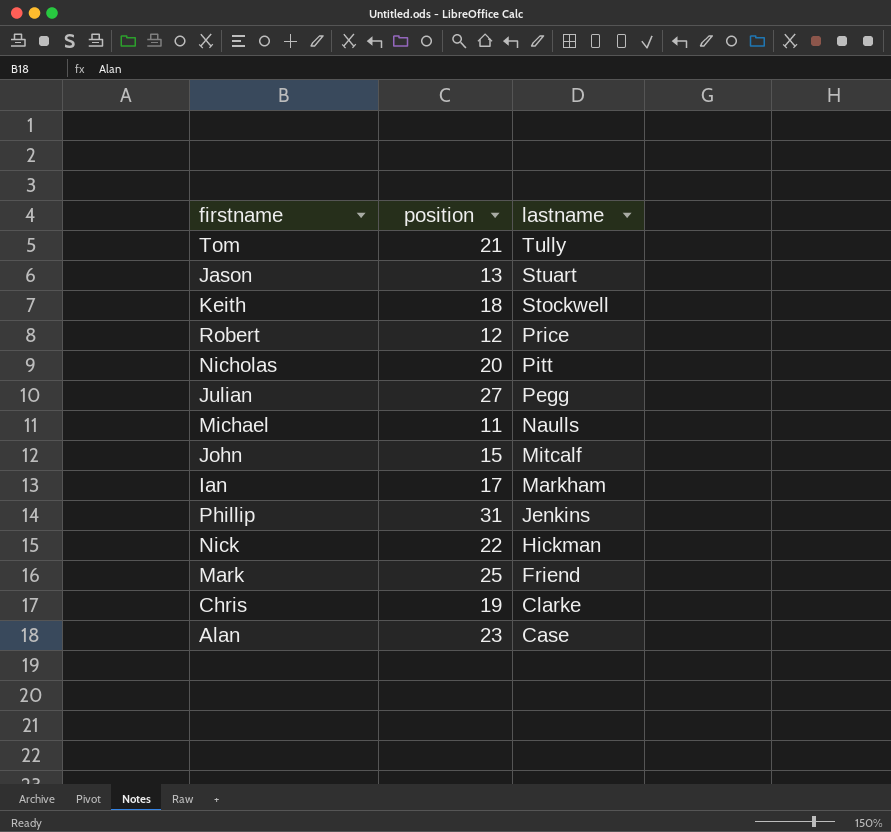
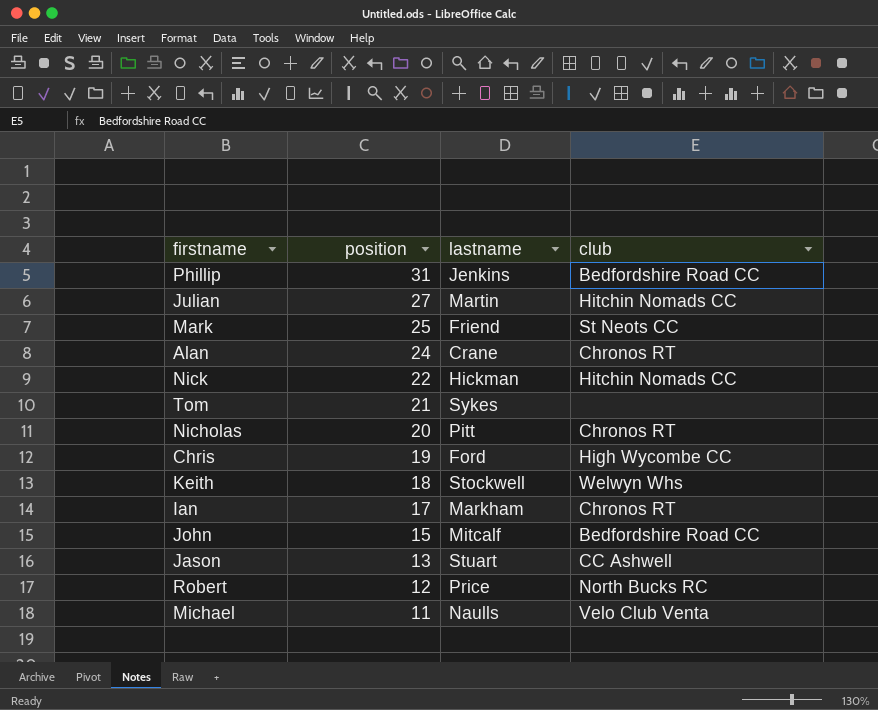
row order: lastname descending -> position descending
column club | position: none -> 4
Julian | lastname: Pegg -> Martin
Alan | position: 23 -> 24
Alan | lastname: Case -> Crane
Tom | lastname: Tully -> Sykes
Chris | lastname: Clarke -> Ford

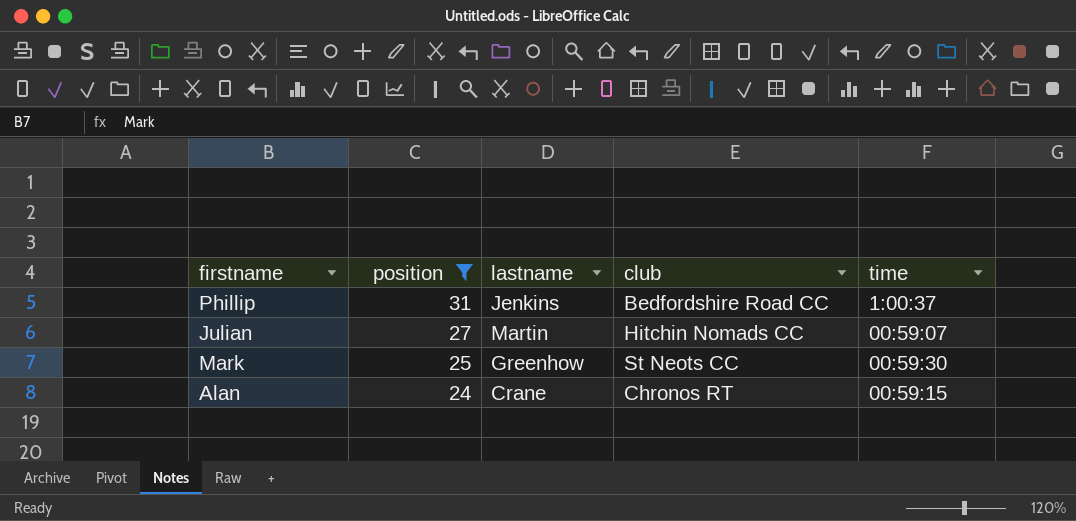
filter: none -> position >= 24
column time | position: none -> 5
Mark | lastname: Friend -> Greenhow

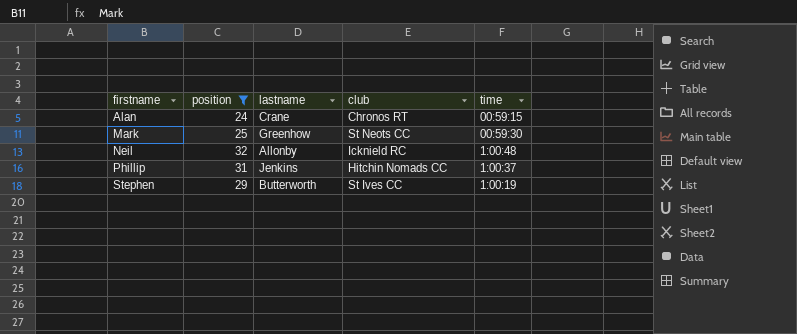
row order: position descending -> firstname ascending
row Julian: 27 | Martin | Hitchin Nomads CC | 00:59:07 -> none
row Neil: none -> 32 | Allonby | Icknield RC | 1:00:48
Phillip | club: Bedfordshire Road CC -> Hitchin Nomads CC
row Stephen: none -> 29 | Butterworth | St Ives CC | 1:00:19

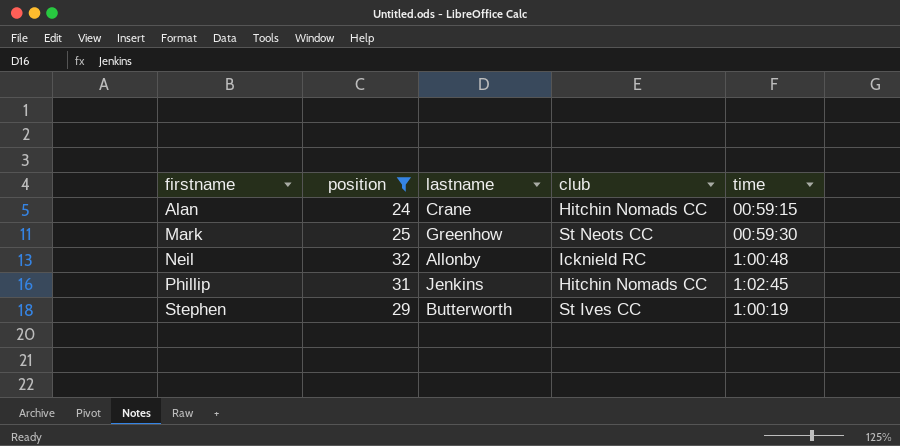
Alan | club: Chronos RT -> Hitchin Nomads CC
Phillip | time: 1:00:37 -> 1:02:45

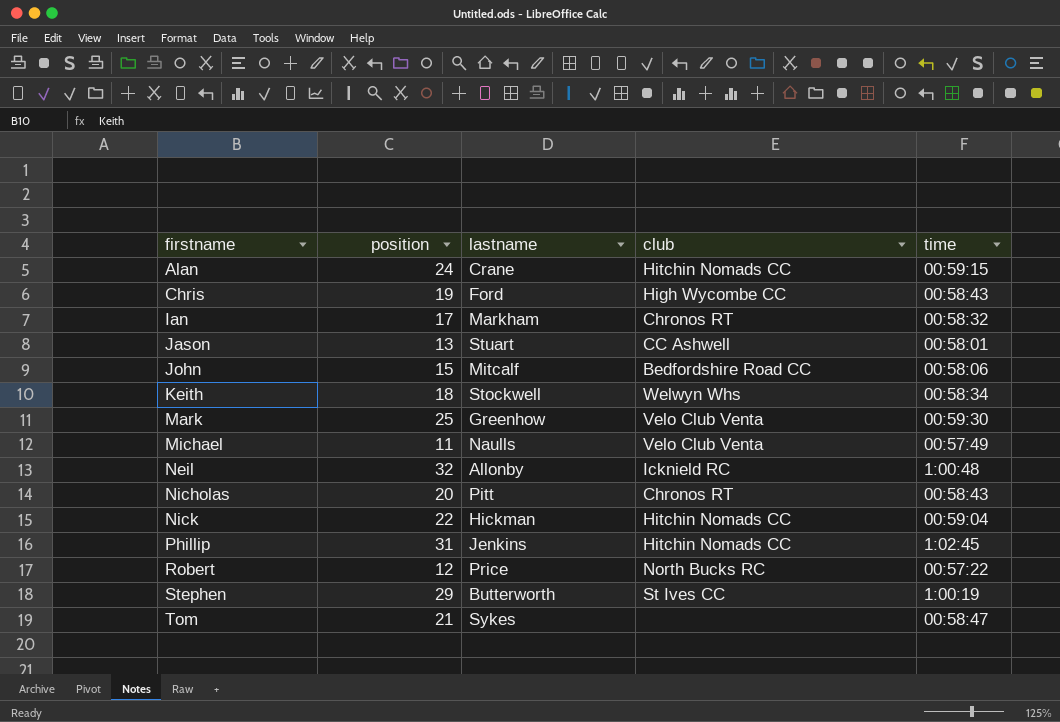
filter: position >= 24 -> none
Mark | club: St Neots CC -> Velo Club Venta

